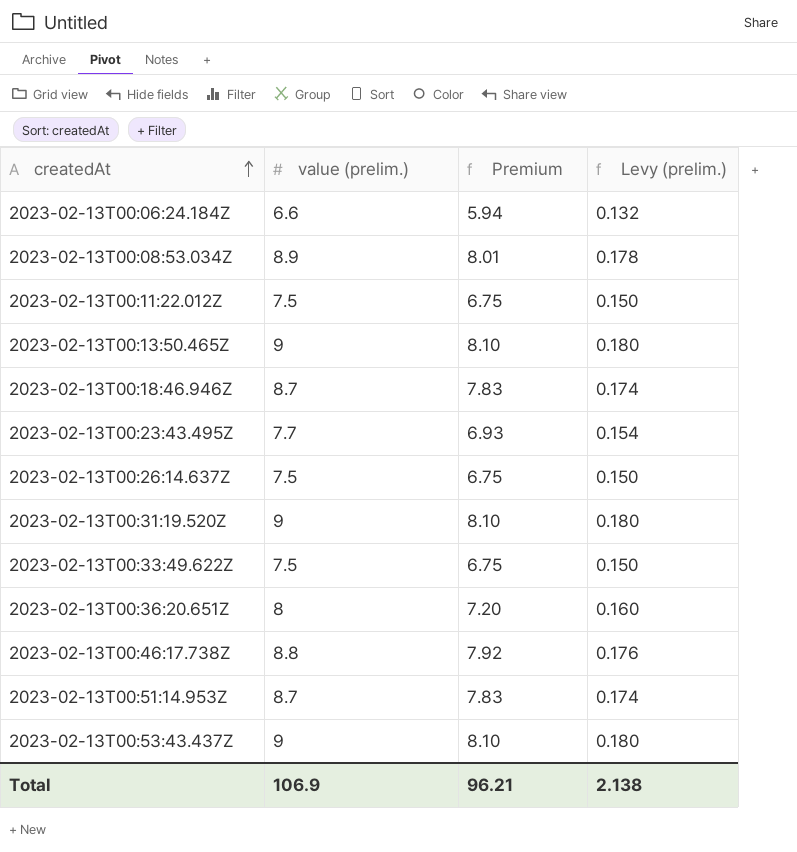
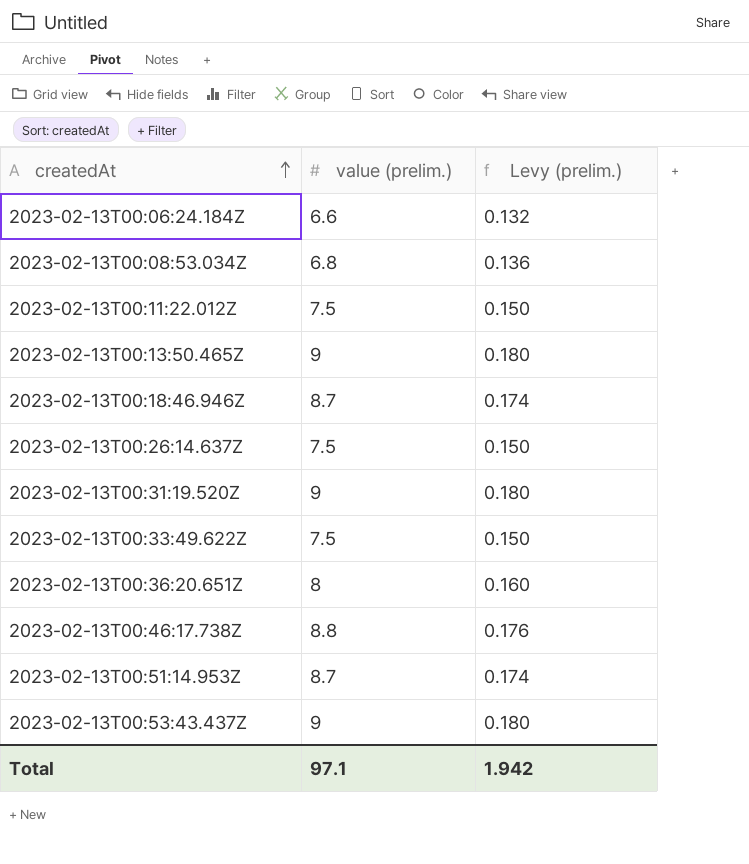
column Premium | formula: [value (prelim.)] * 0.9 -> none
row 2023-02-13T00:23:43.495Z: 7.7 | 6.93 | 0.154 -> none
2023-02-13T00:08:53.034Z | value (prelim.): 8.9 -> 6.8
2023-02-13T00:08:53.034Z | Levy (prelim.): 0.178 -> 0.136
Total | value (prelim.): 106.9 -> 97.1
Total | Levy (prelim.): 2.138 -> 1.942

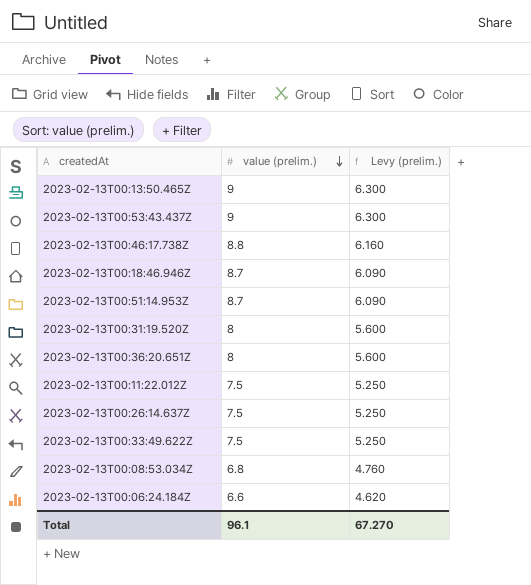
row order: createdAt ascending -> value (prelim.) descending
column Levy (prelim.) | formula: [value (prelim.)] * 0.02 -> [value (prelim.)] * 0.7
2023-02-13T00:31:19.520Z | value (prelim.): 9 -> 8
Total | value (prelim.): 97.1 -> 96.1
Total | Levy (prelim.): 1.942 -> 67.270

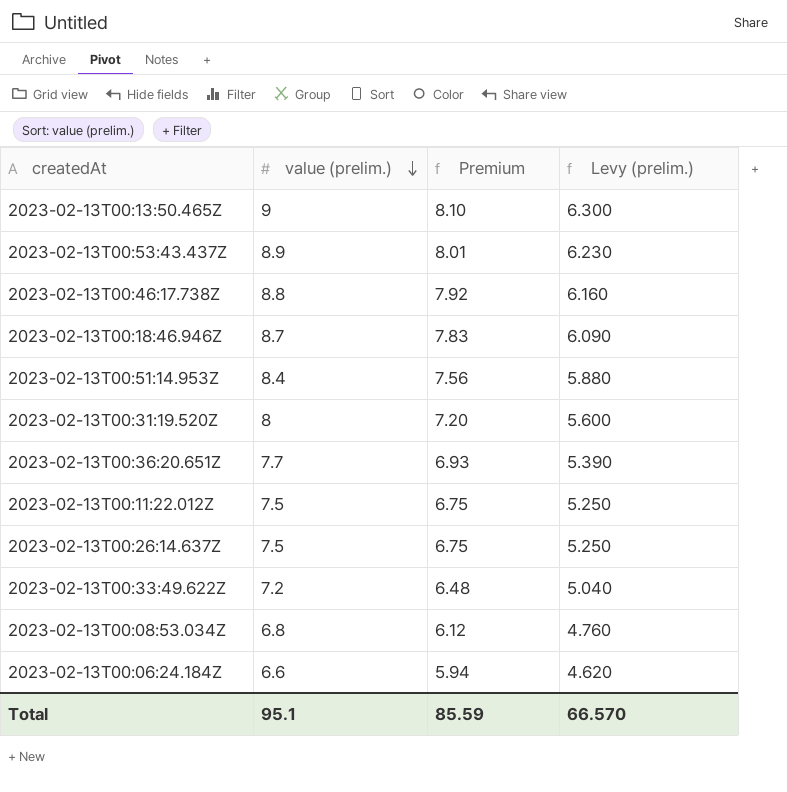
column Premium | formula: none -> [value (prelim.)] * 0.9
2023-02-13T00:53:43.437Z | value (prelim.): 9 -> 8.9
2023-02-13T00:53:43.437Z | Levy (prelim.): 6.300 -> 6.230
2023-02-13T00:51:14.953Z | value (prelim.): 8.7 -> 8.4
2023-02-13T00:51:14.953Z | Levy (prelim.): 6.090 -> 5.880
2023-02-13T00:36:20.651Z | value (prelim.): 8 -> 7.7
2023-02-13T00:36:20.651Z | Levy (prelim.): 5.600 -> 5.390
2023-02-13T00:33:49.622Z | value (prelim.): 7.5 -> 7.2
2023-02-13T00:33:49.622Z | Levy (prelim.): 5.250 -> 5.040
Total | value (prelim.): 96.1 -> 95.1
Total | Levy (prelim.): 67.270 -> 66.570

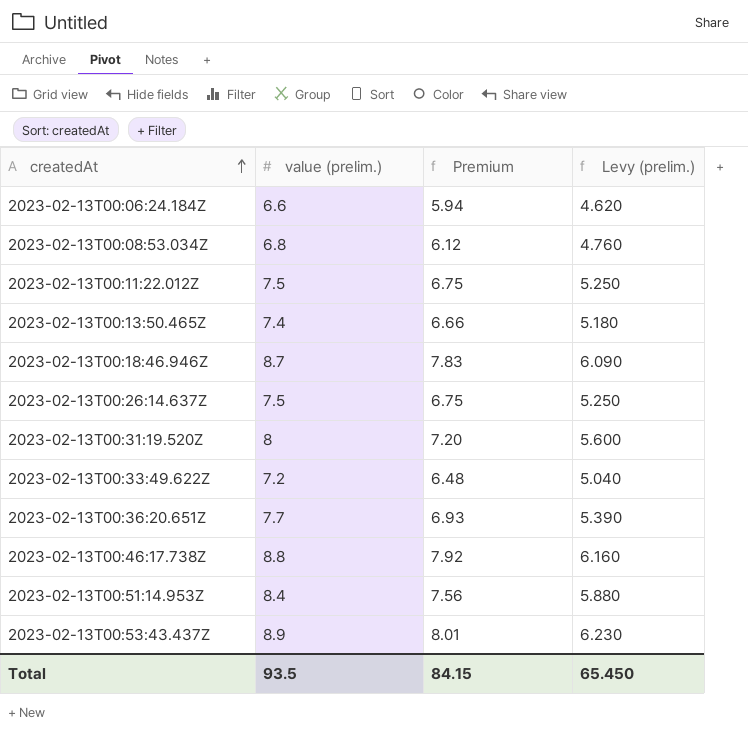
row order: value (prelim.) descending -> createdAt ascending
2023-02-13T00:13:50.465Z | value (prelim.): 9 -> 7.4
2023-02-13T00:13:50.465Z | Premium: 8.10 -> 6.66
2023-02-13T00:13:50.465Z | Levy (prelim.): 6.300 -> 5.180
Total | value (prelim.): 95.1 -> 93.5
Total | Premium: 85.59 -> 84.15
Total | Levy (prelim.): 66.570 -> 65.450

